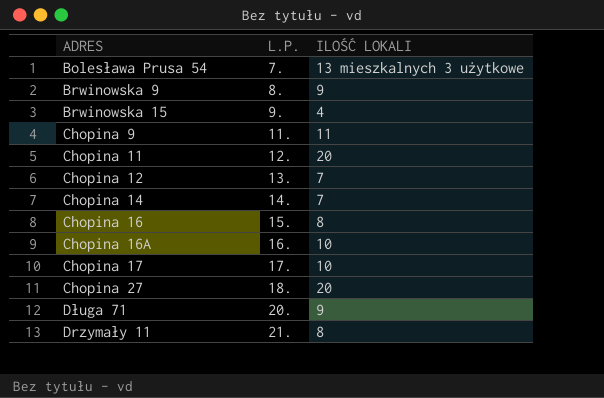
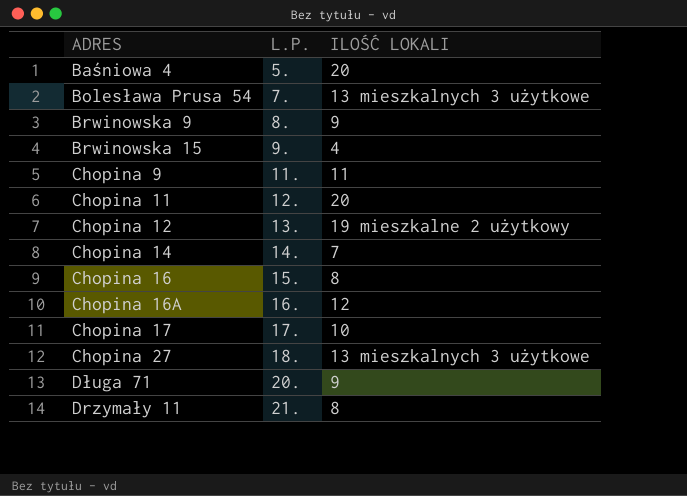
row Baśniowa 4: none -> 5. | 20
Chopina 12 | ILOŚĆ LOKALI: 7 -> 19 mieszkalne 2 użytkowy
Chopina 16A | ILOŚĆ LOKALI: 10 -> 12
Chopina 27 | ILOŚĆ LOKALI: 20 -> 13 mieszkalnych 3 użytkowe

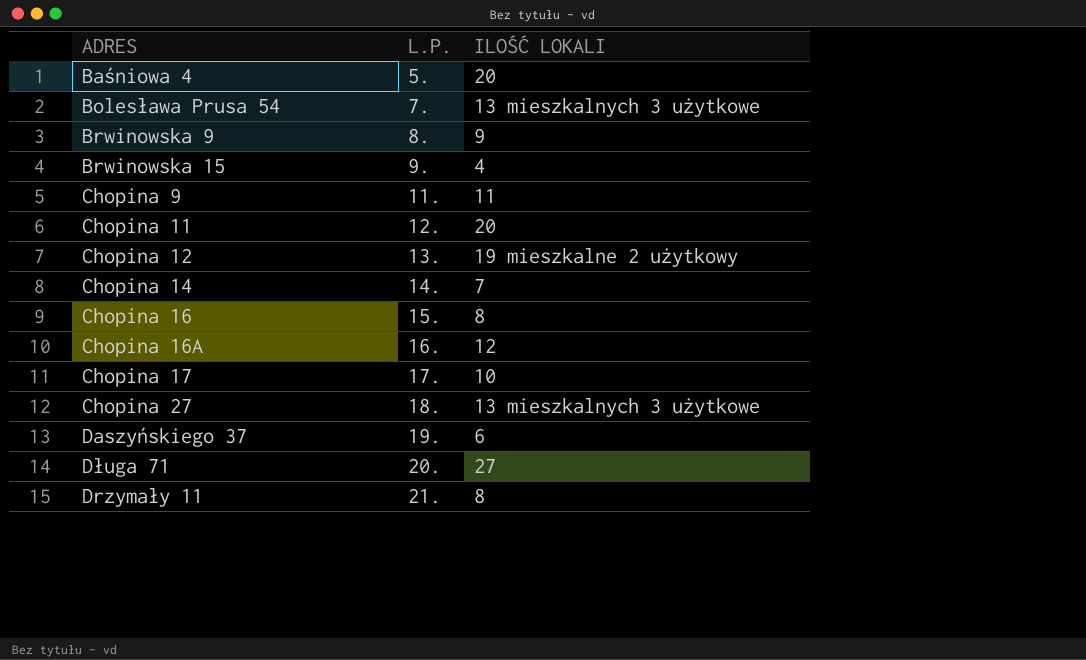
row Daszyńskiego 37: none -> 19. | 6
Długa 71 | ILOŚĆ LOKALI: 9 -> 27

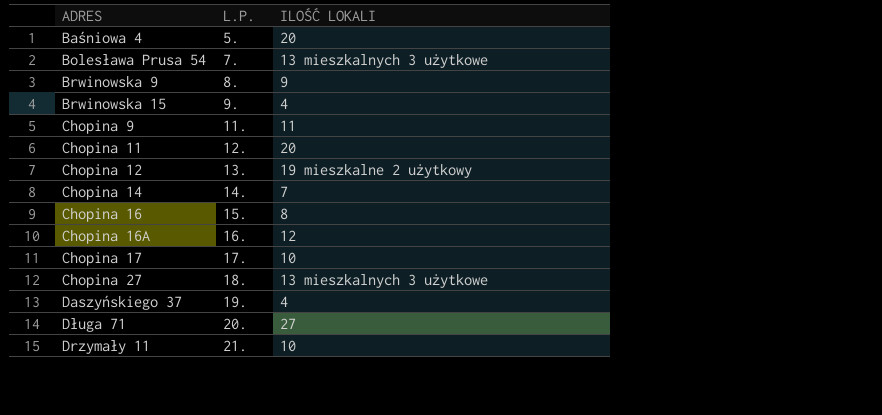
Daszyńskiego 37 | ILOŚĆ LOKALI: 6 -> 4
Drzymały 11 | ILOŚĆ LOKALI: 8 -> 10

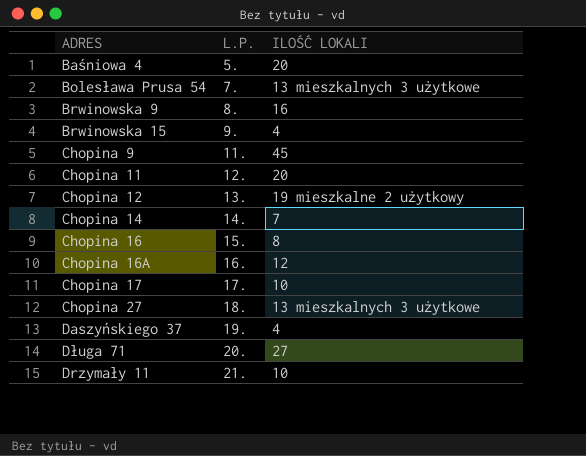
Brwinowska 9 | ILOŚĆ LOKALI: 9 -> 16
Chopina 9 | ILOŚĆ LOKALI: 11 -> 45

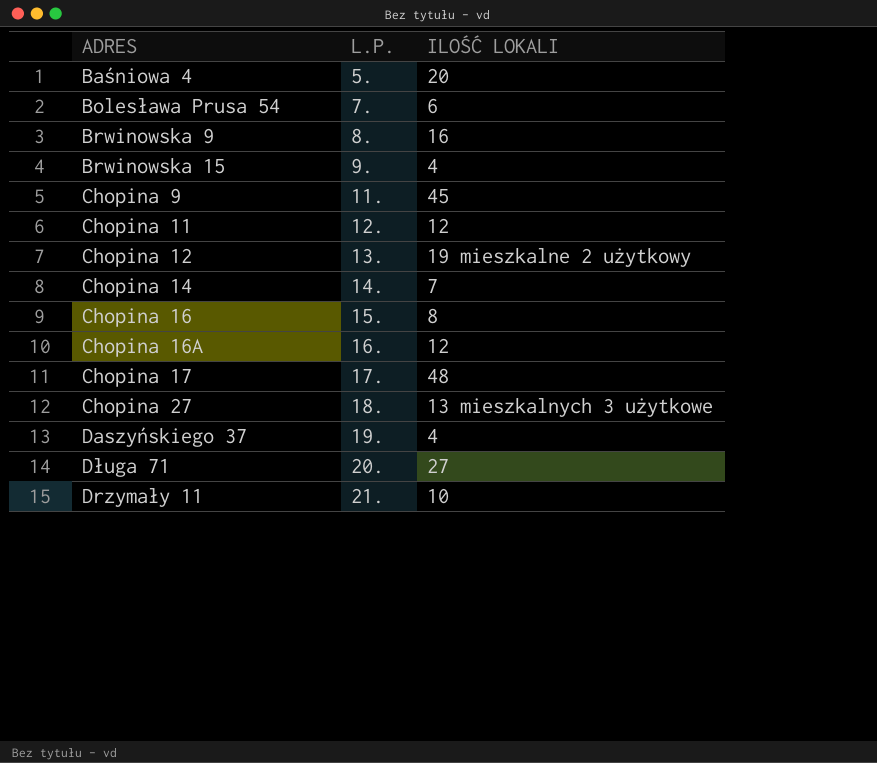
Bolesława Prusa 54 | ILOŚĆ LOKALI: 13 mieszkalnych 3 użytkowe -> 6
Chopina 11 | ILOŚĆ LOKALI: 20 -> 12
Chopina 17 | ILOŚĆ LOKALI: 10 -> 48

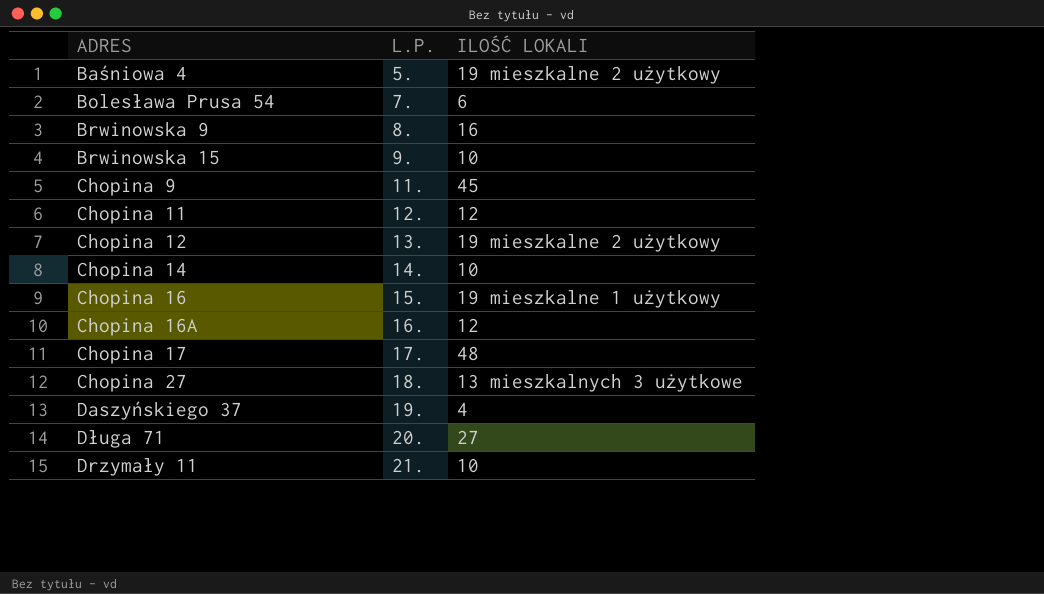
Baśniowa 4 | ILOŚĆ LOKALI: 20 -> 19 mieszkalne 2 użytkowy
Brwinowska 15 | ILOŚĆ LOKALI: 4 -> 10
Chopina 14 | ILOŚĆ LOKALI: 7 -> 10
Chopina 16 | ILOŚĆ LOKALI: 8 -> 19 mieszkalne 1 użytkowy

